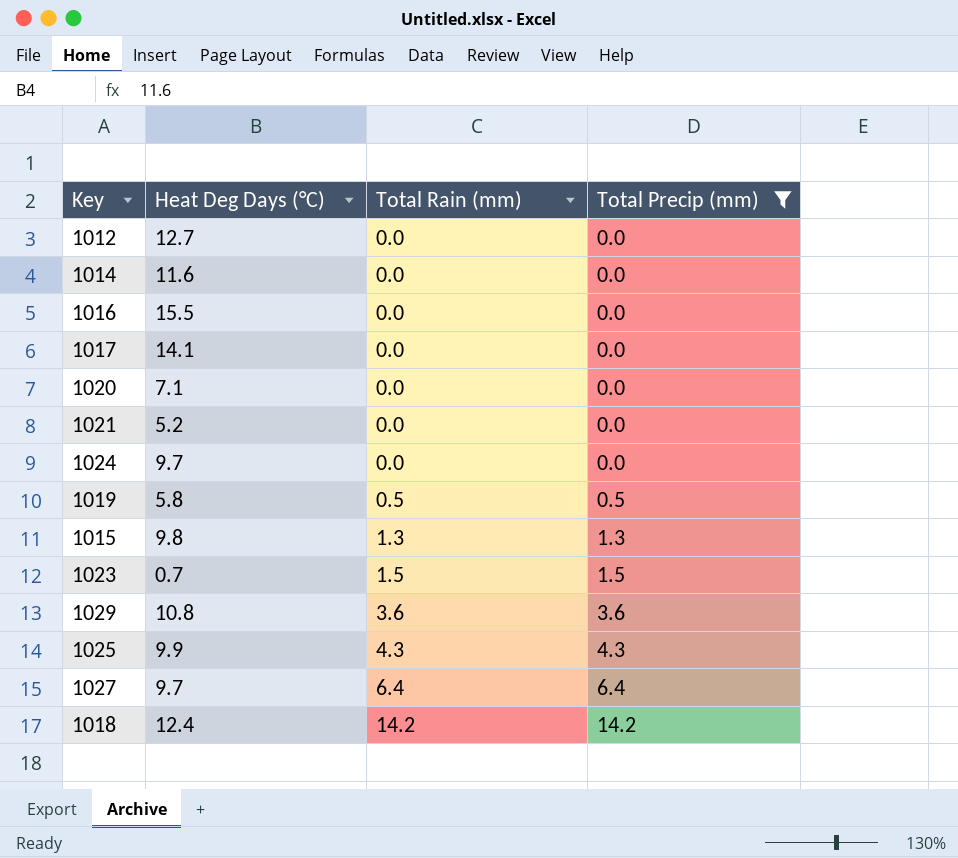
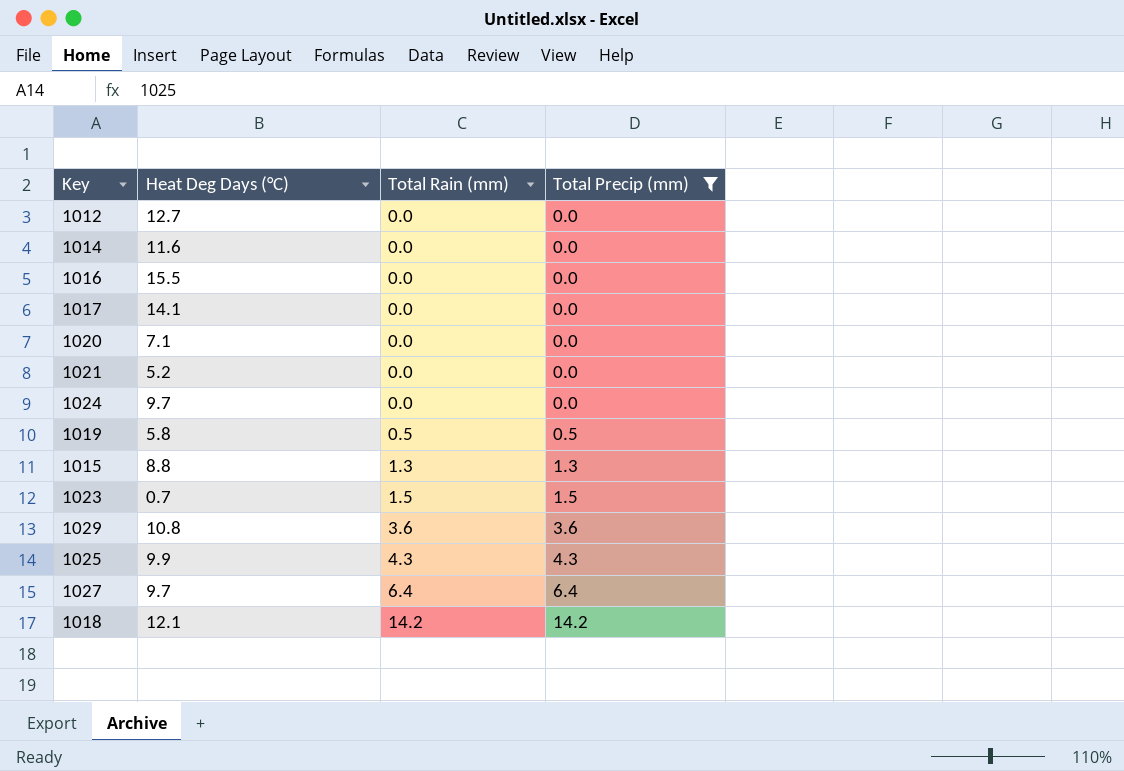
1015 | Heat Deg Days (°C): 9.8 -> 8.8
1018 | Heat Deg Days (°C): 12.4 -> 12.1

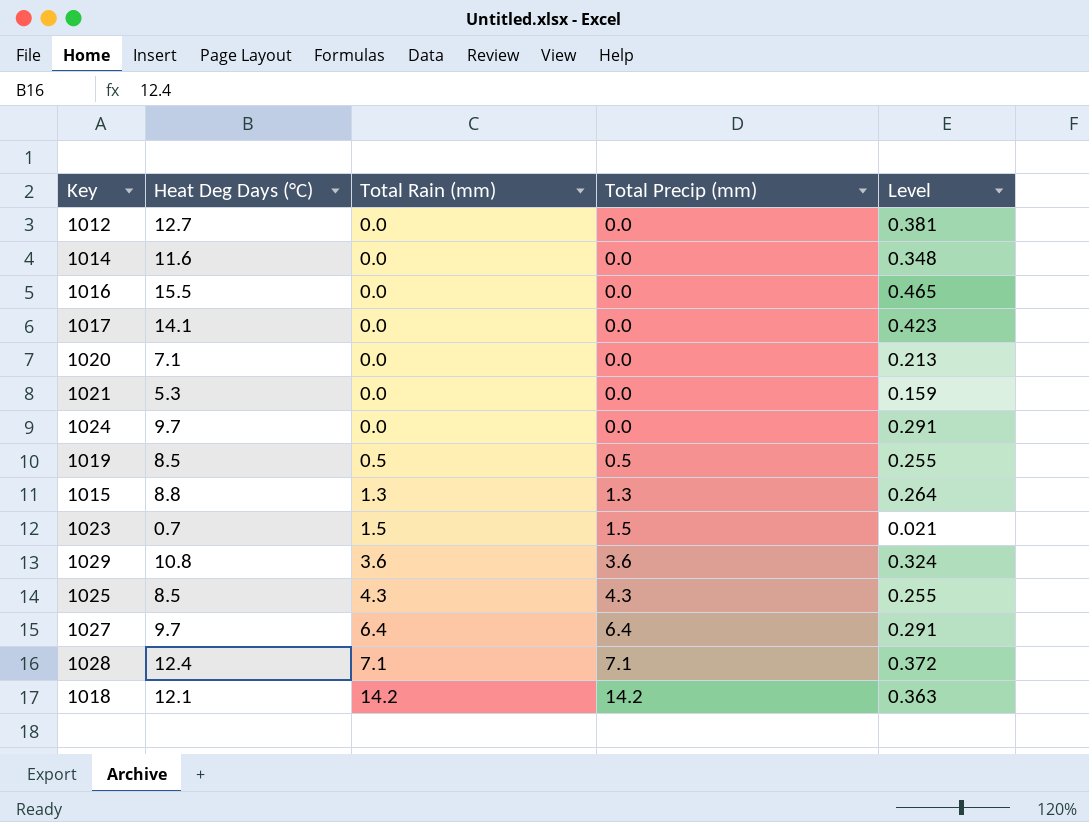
filter: Total Precip (mm) != 7.1 -> none
column Level | formula: none -> [Heat Deg Days (°C)] * 0.03
1021 | Heat Deg Days (°C): 5.2 -> 5.3
1019 | Heat Deg Days (°C): 5.8 -> 8.5
1025 | Heat Deg Days (°C): 9.9 -> 8.5

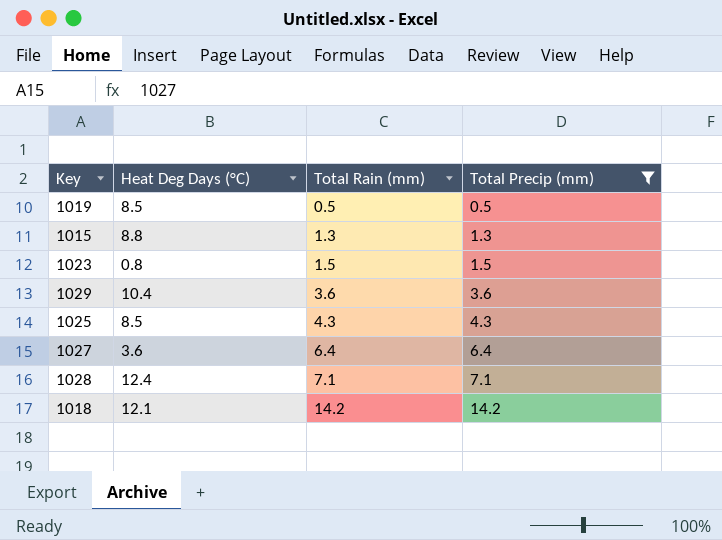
filter: none -> Total Precip (mm) != 0.0
column Level | formula: [Heat Deg Days (°C)] * 0.03 -> none
1023 | Heat Deg Days (°C): 0.7 -> 0.8
1029 | Heat Deg Days (°C): 10.8 -> 10.4
1027 | Heat Deg Days (°C): 9.7 -> 3.6

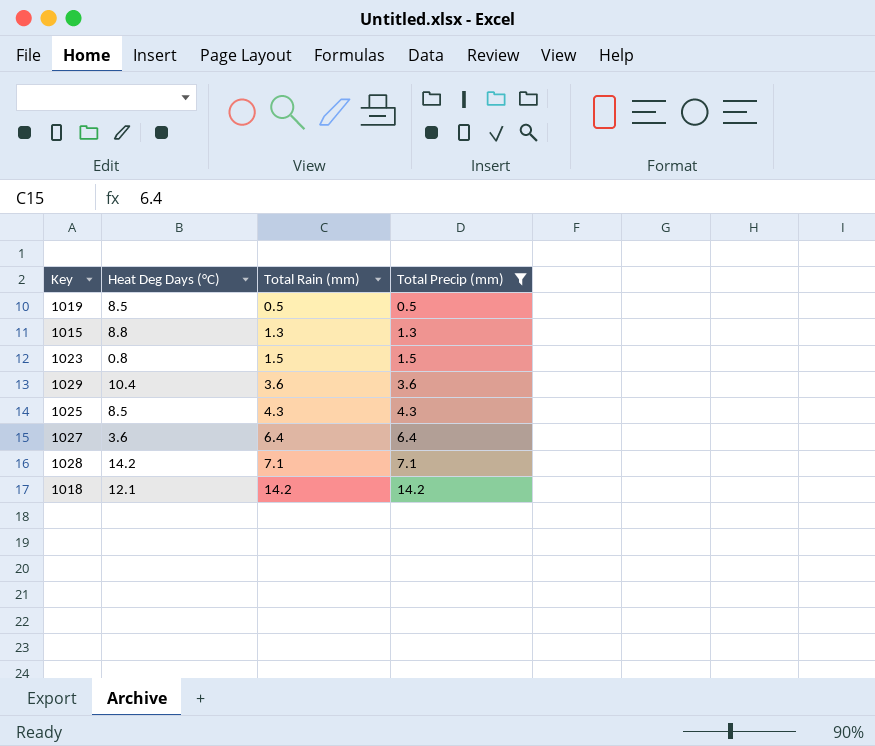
1028 | Heat Deg Days (°C): 12.4 -> 14.2

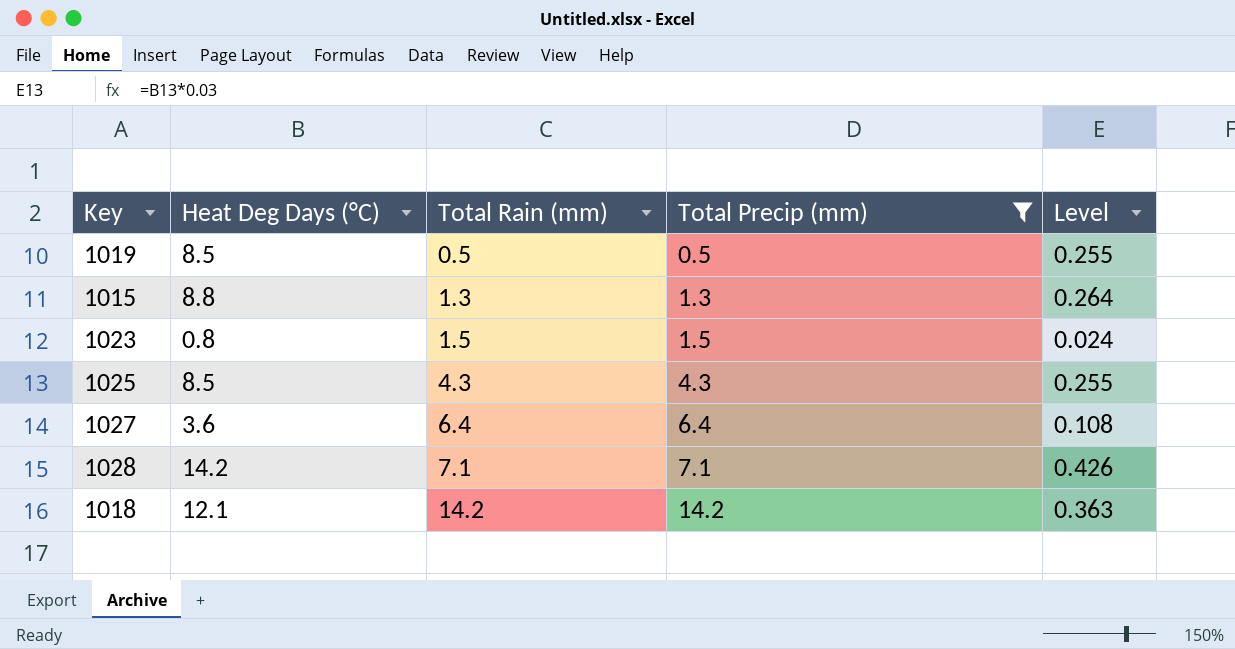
column Level | formula: none -> [Heat Deg Days (°C)] * 0.03
row 1029: 10.4 | 3.6 | 3.6 -> none

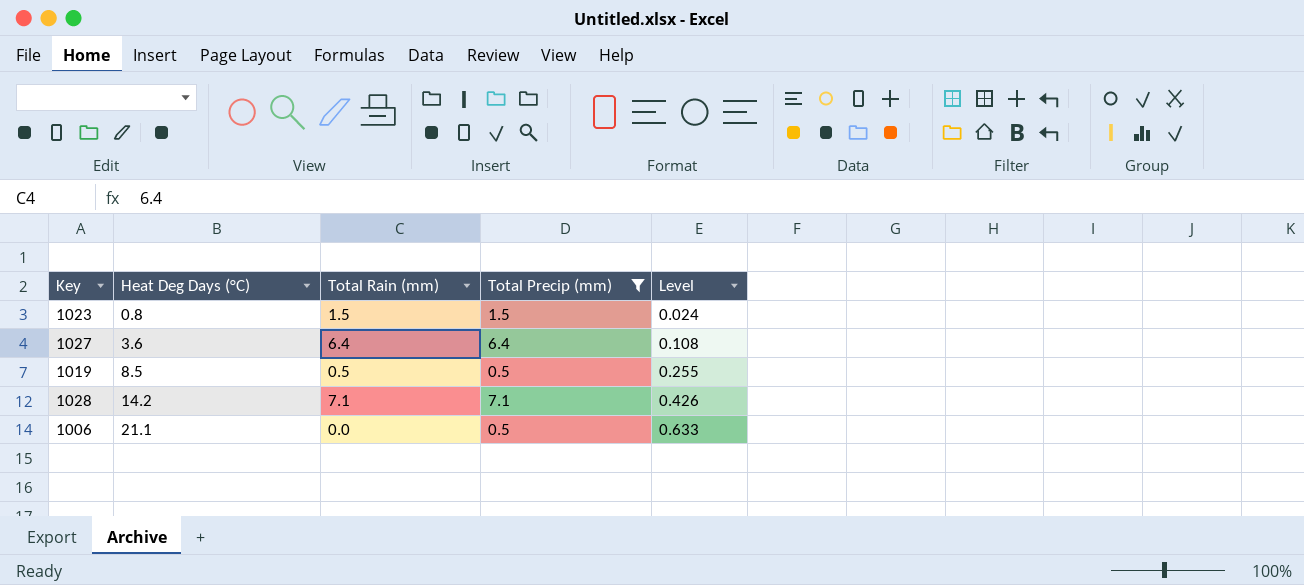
row order: Total Rain (mm) ascending -> Heat Deg Days (°C) ascending
row 1015: 8.8 | 1.3 | 1.3 | 0.264 -> none
row 1025: 8.5 | 4.3 | 4.3 | 0.255 -> none
row 1018: 12.1 | 14.2 | 14.2 | 0.363 -> none
row 1006: none -> 21.1 | 0.0 | 0.5 | 0.633

